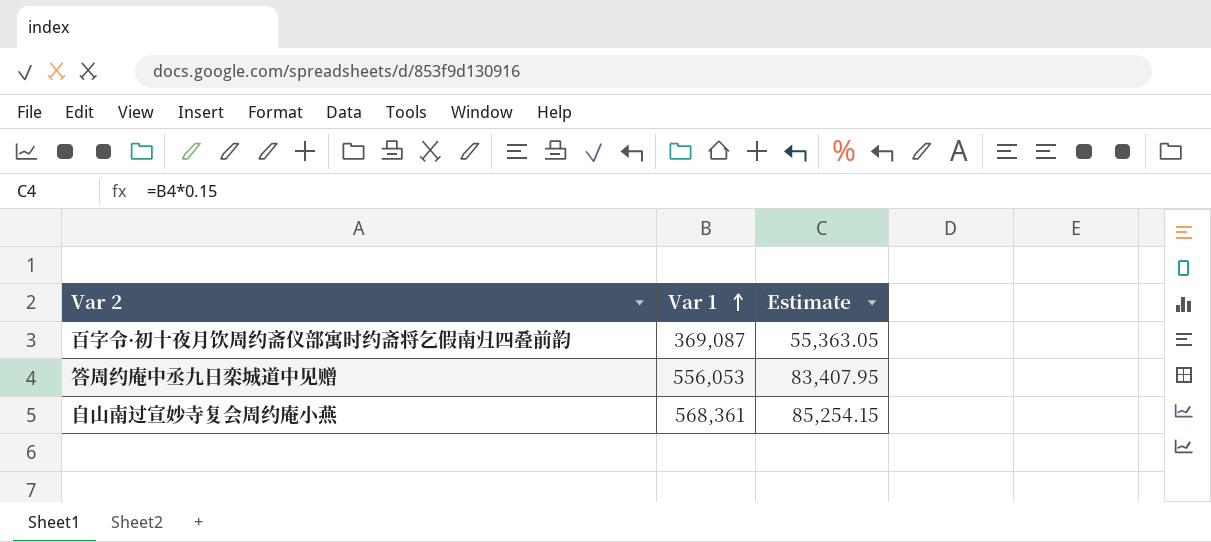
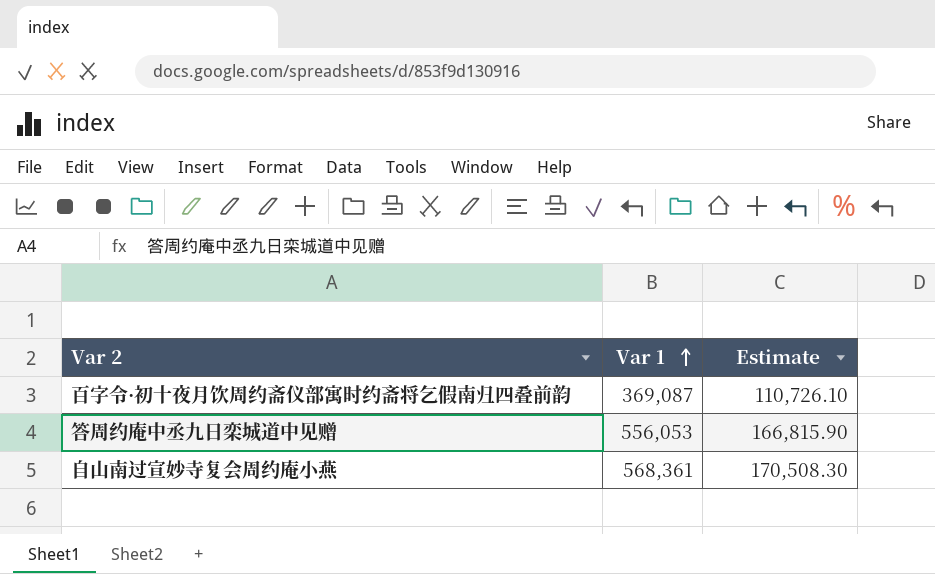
column Estimate | formula: [Var 1] * 0.15 -> [Var 1] * 0.3

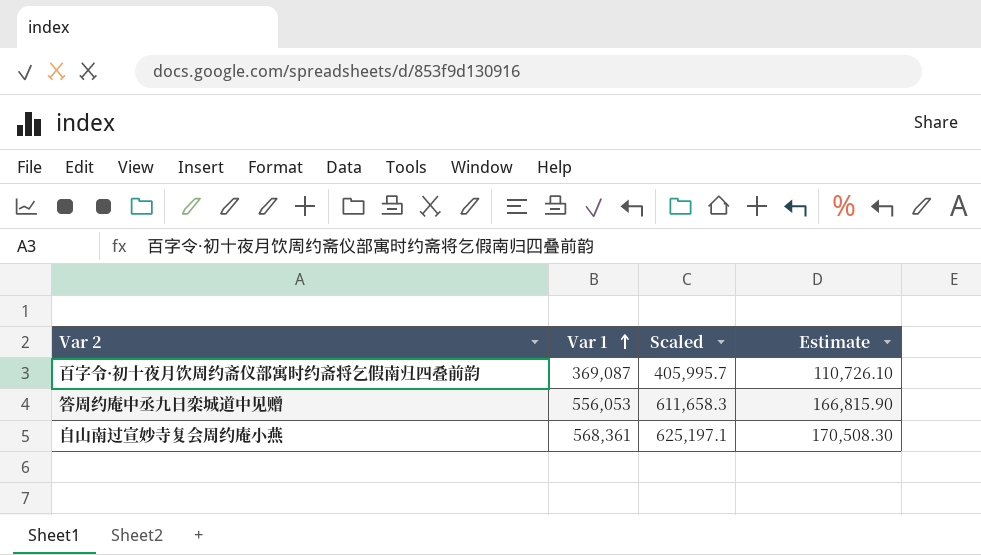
column Scaled | formula: none -> [Var 1] * 1.1

